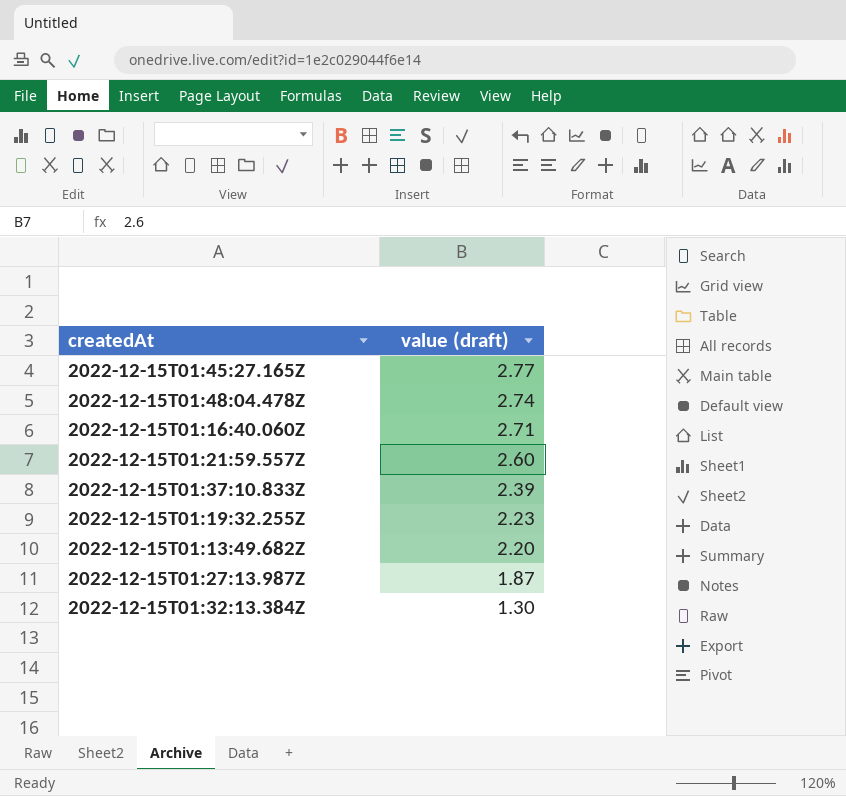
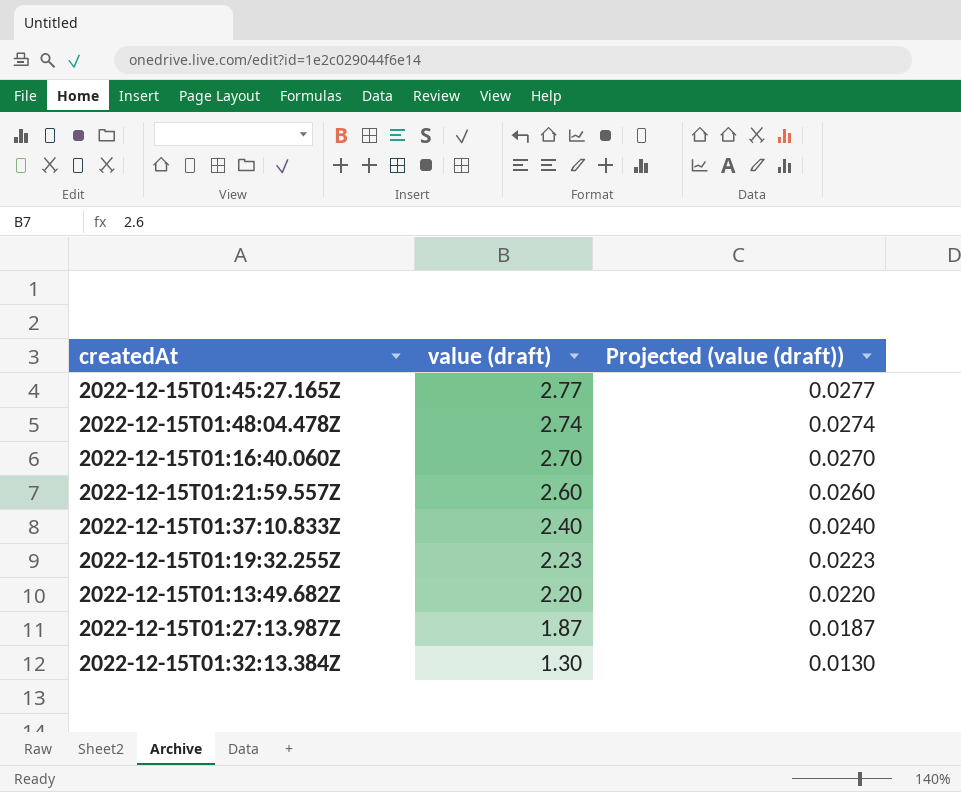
column Projected (value (draft)) | formula: none -> [value (draft)] * 0.01
2022-12-15T01:16:40.060Z | value (draft): 2.71 -> 2.70
2022-12-15T01:37:10.833Z | value (draft): 2.39 -> 2.40

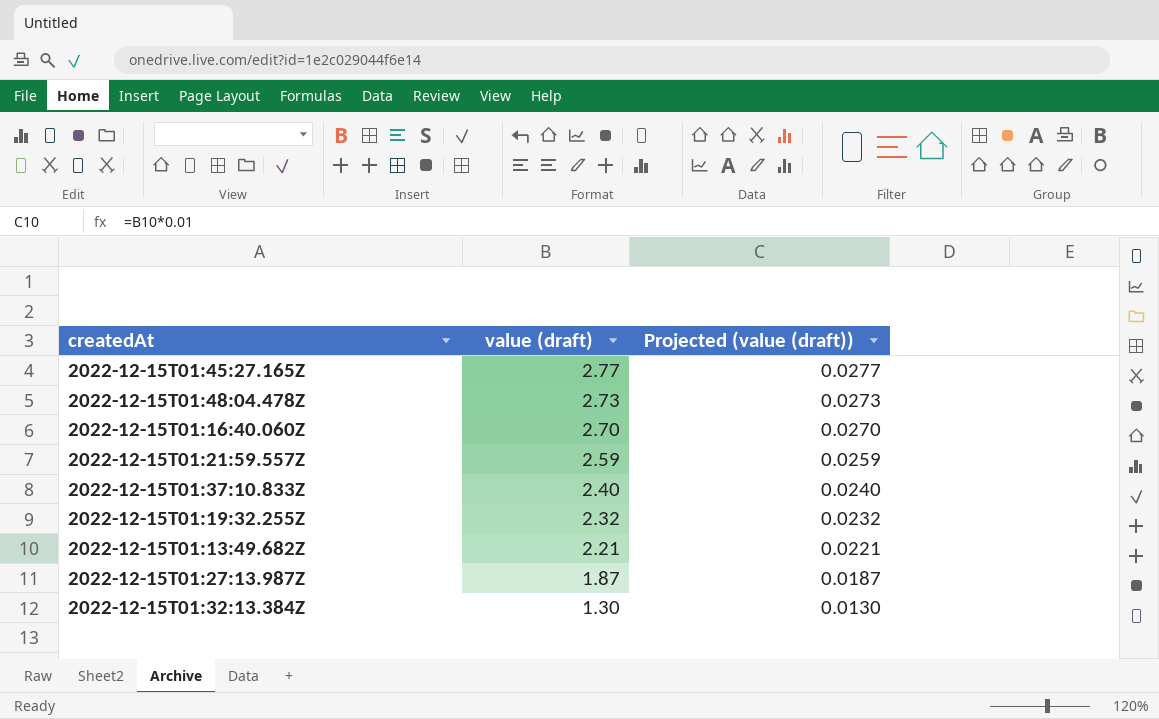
2022-12-15T01:48:04.478Z | value (draft): 2.74 -> 2.73
2022-12-15T01:48:04.478Z | Projected (value (draft)): 0.0274 -> 0.0273
2022-12-15T01:21:59.557Z | value (draft): 2.60 -> 2.59
2022-12-15T01:21:59.557Z | Projected (value (draft)): 0.0260 -> 0.0259
2022-12-15T01:19:32.255Z | value (draft): 2.23 -> 2.32
2022-12-15T01:19:32.255Z | Projected (value (draft)): 0.0223 -> 0.0232
2022-12-15T01:13:49.682Z | value (draft): 2.20 -> 2.21
2022-12-15T01:13:49.682Z | Projected (value (draft)): 0.0220 -> 0.0221

